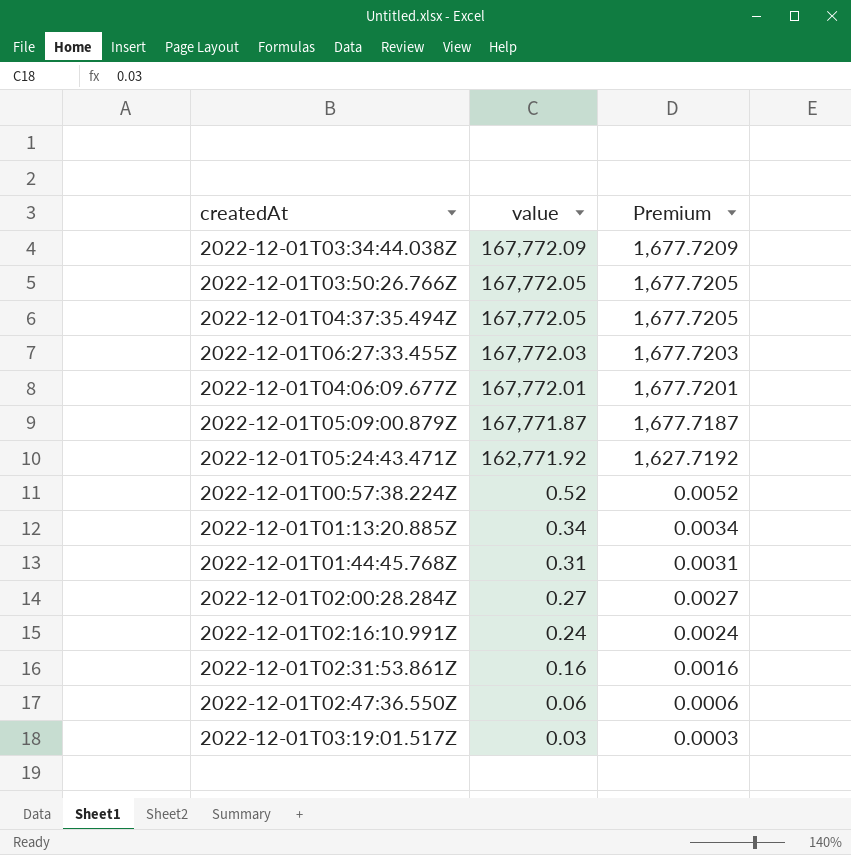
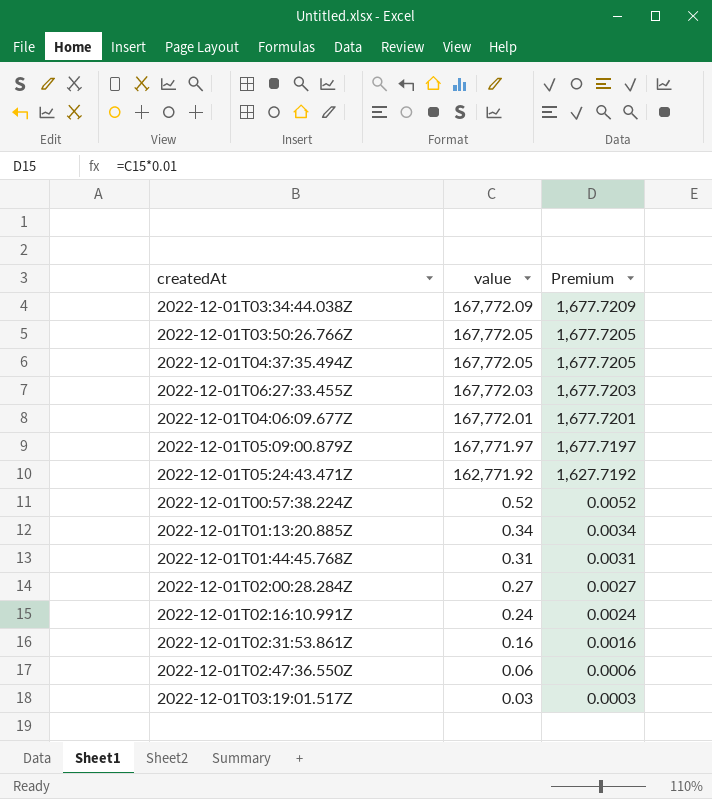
2022-12-01T05:09:00.879Z | value: 167,771.87 -> 167,771.97
2022-12-01T05:09:00.879Z | Premium: 1,677.7187 -> 1,677.7197

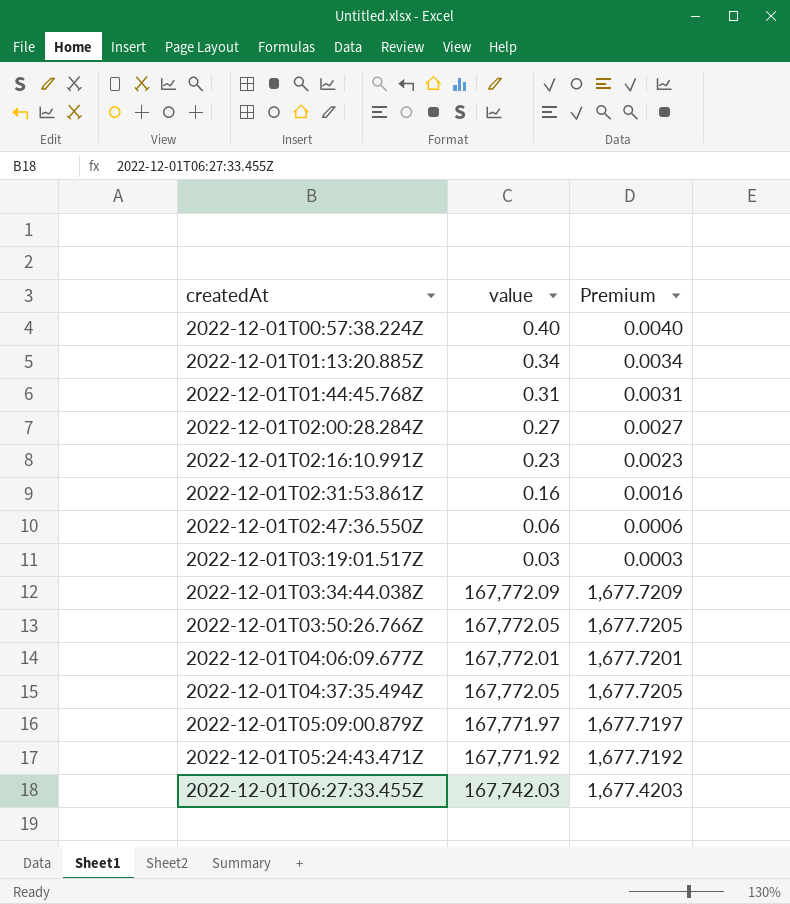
row order: value descending -> createdAt ascending
2022-12-01T00:57:38.224Z | value: 0.52 -> 0.40
2022-12-01T00:57:38.224Z | Premium: 0.0052 -> 0.0040
2022-12-01T02:16:10.991Z | value: 0.24 -> 0.23
2022-12-01T02:16:10.991Z | Premium: 0.0024 -> 0.0023
2022-12-01T05:24:43.471Z | value: 162,771.92 -> 167,771.92
2022-12-01T05:24:43.471Z | Premium: 1,627.7192 -> 1,677.7192
2022-12-01T06:27:33.455Z | value: 167,772.03 -> 167,742.03
2022-12-01T06:27:33.455Z | Premium: 1,677.7203 -> 1,677.4203

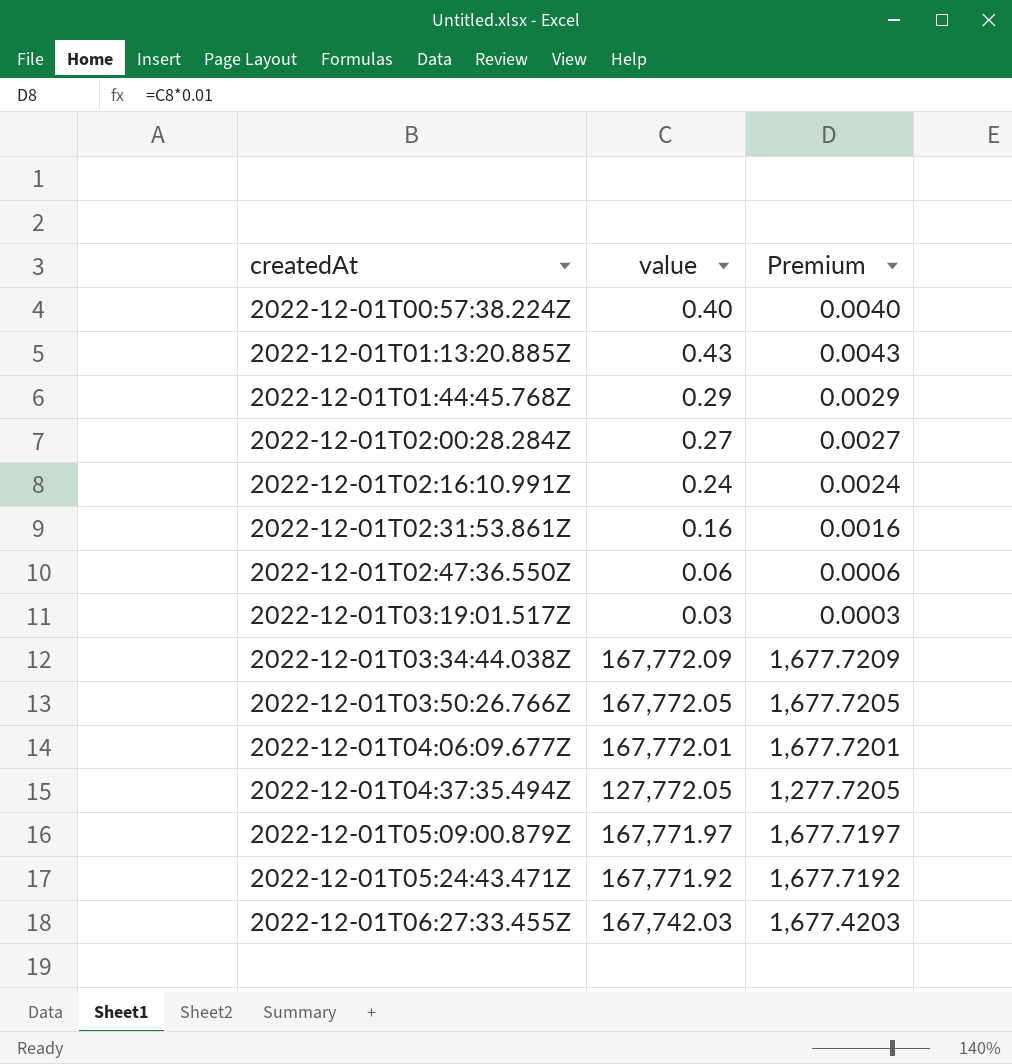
2022-12-01T01:13:20.885Z | value: 0.34 -> 0.43
2022-12-01T01:13:20.885Z | Premium: 0.0034 -> 0.0043
2022-12-01T01:44:45.768Z | value: 0.31 -> 0.29
2022-12-01T01:44:45.768Z | Premium: 0.0031 -> 0.0029
2022-12-01T02:16:10.991Z | value: 0.23 -> 0.24
2022-12-01T02:16:10.991Z | Premium: 0.0023 -> 0.0024
2022-12-01T04:37:35.494Z | value: 167,772.05 -> 127,772.05
2022-12-01T04:37:35.494Z | Premium: 1,677.7205 -> 1,277.7205

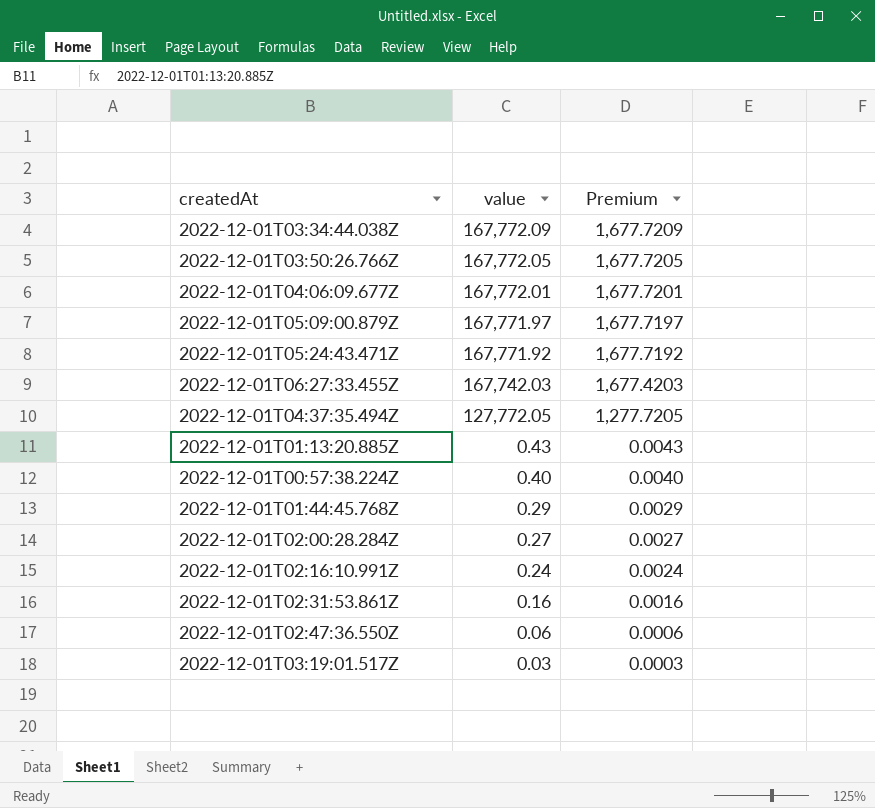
row order: createdAt ascending -> value descending

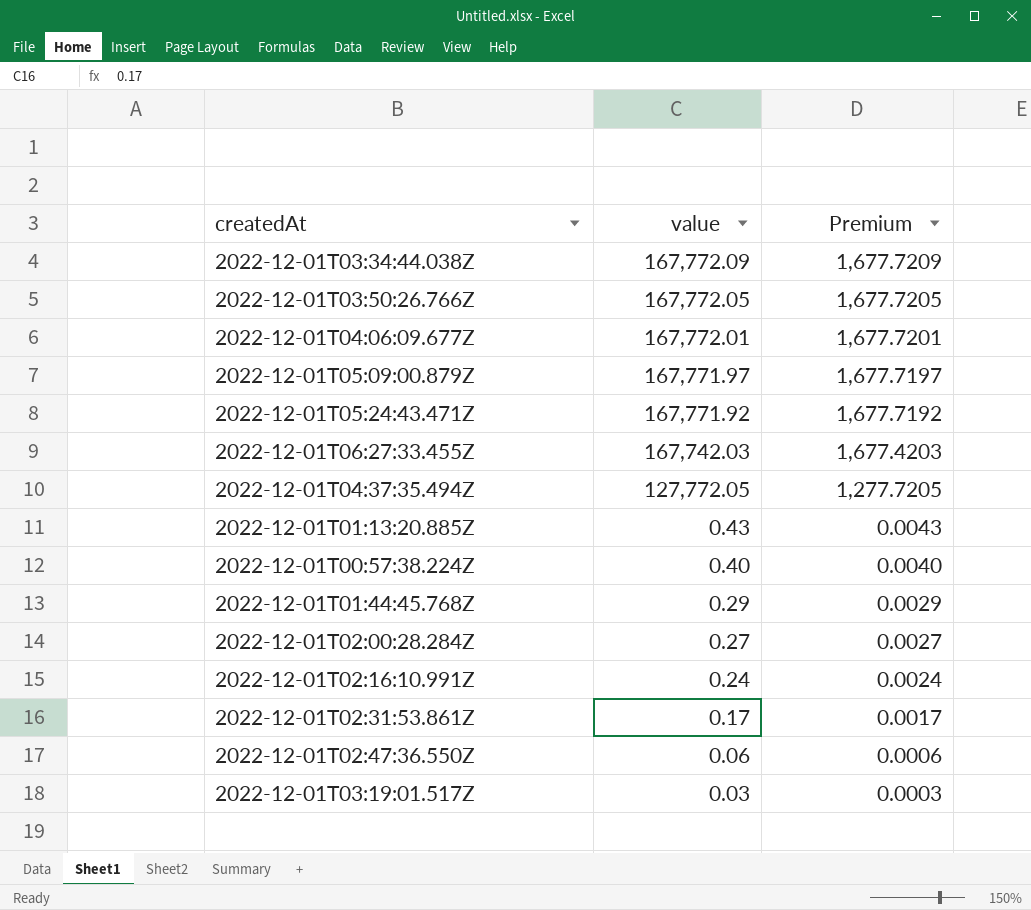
2022-12-01T02:31:53.861Z | value: 0.16 -> 0.17
2022-12-01T02:31:53.861Z | Premium: 0.0016 -> 0.0017

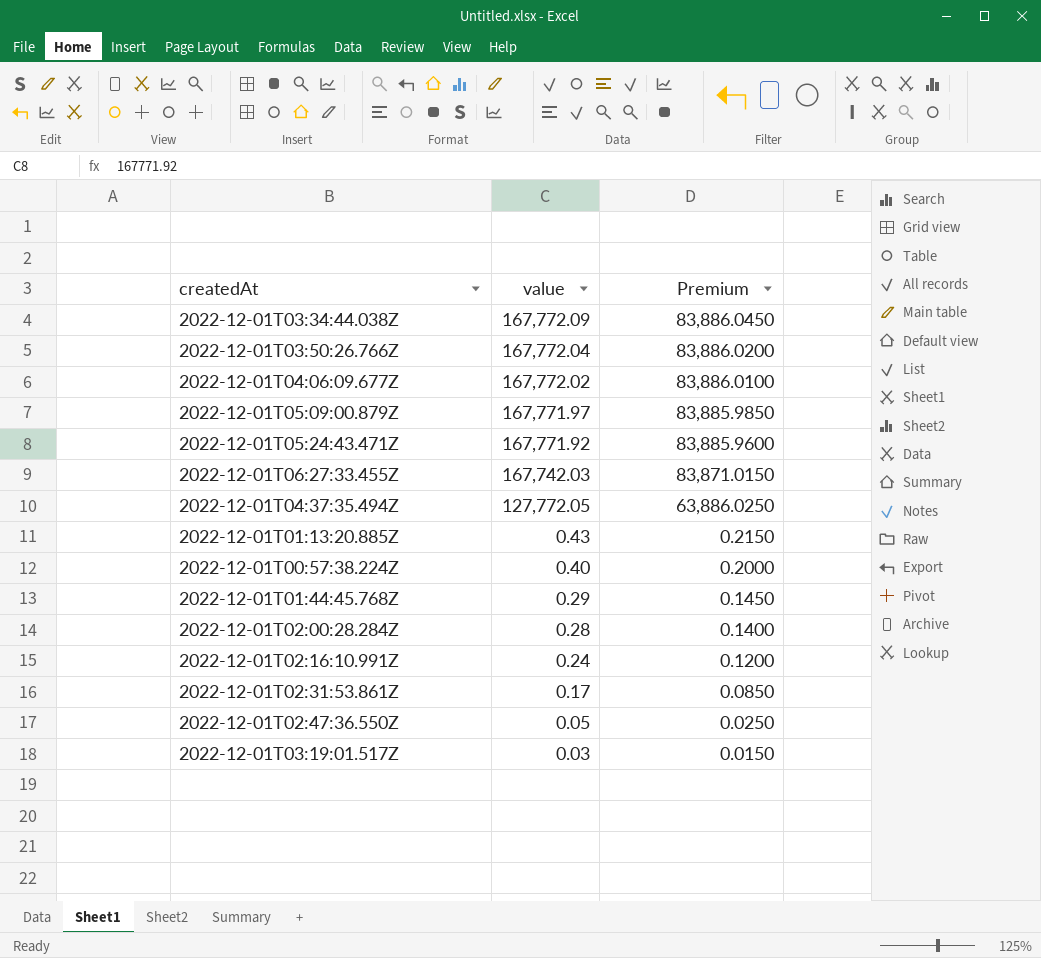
column Premium | formula: [value] * 0.01 -> [value] * 0.5
2022-12-01T03:50:26.766Z | value: 167,772.05 -> 167,772.04
2022-12-01T04:06:09.677Z | value: 167,772.01 -> 167,772.02
2022-12-01T02:00:28.284Z | value: 0.27 -> 0.28
2022-12-01T02:47:36.550Z | value: 0.06 -> 0.05

